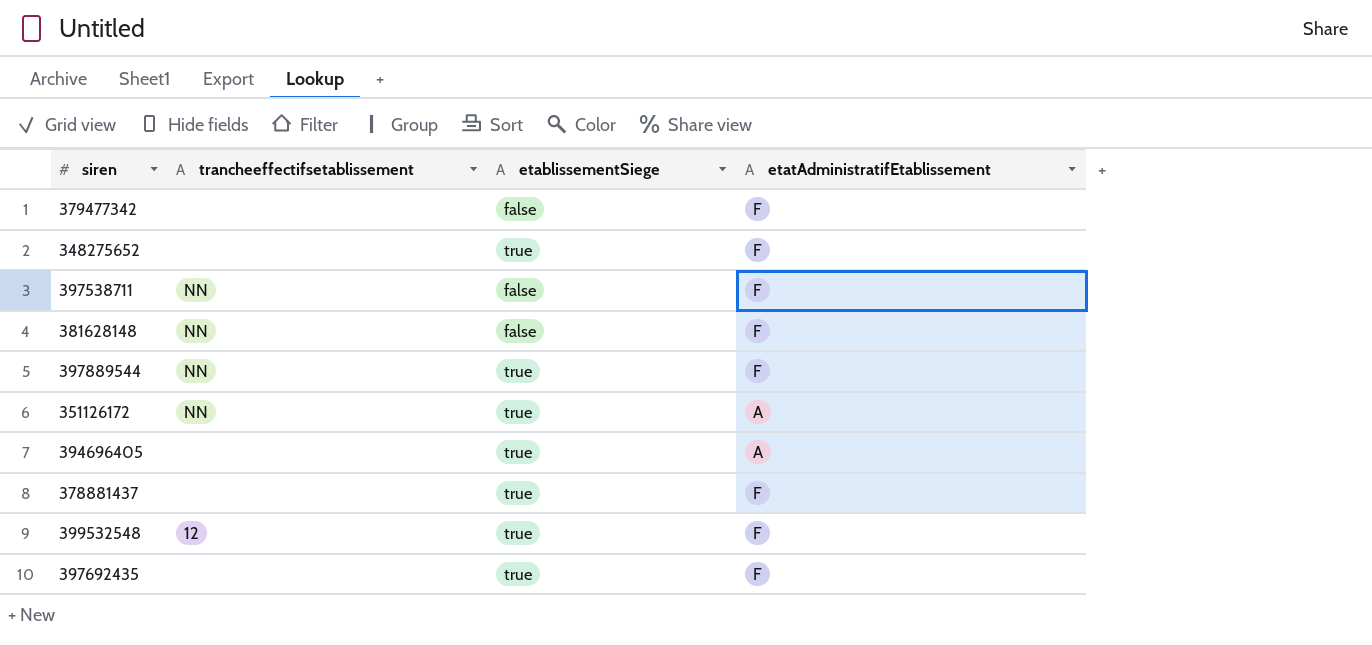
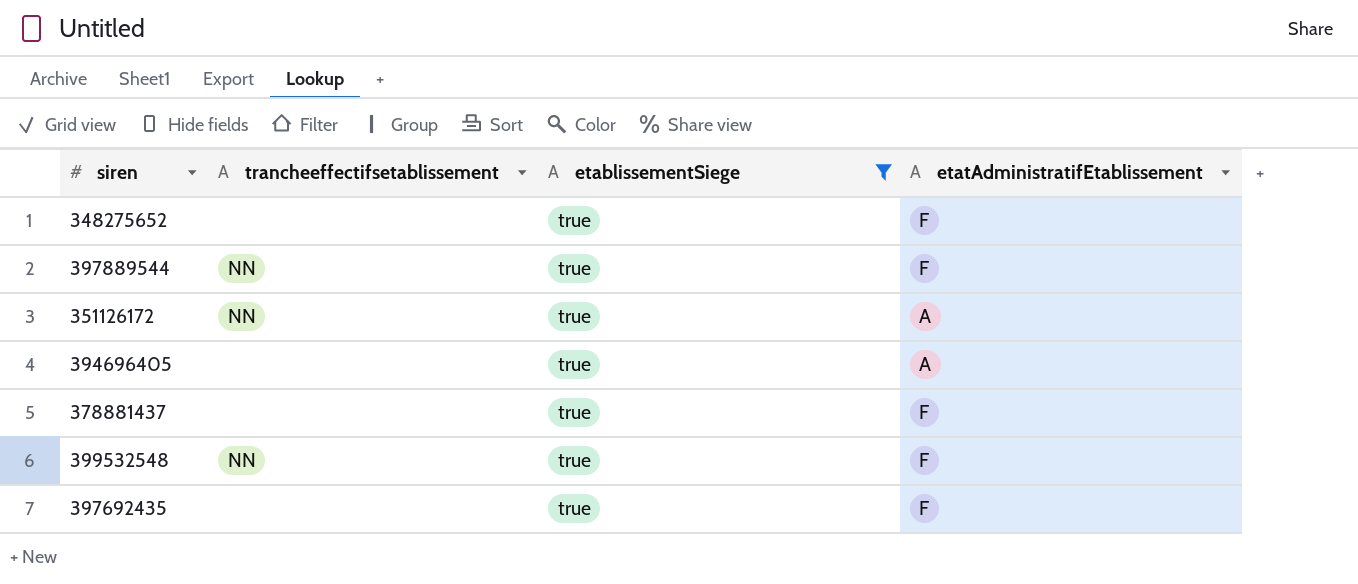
filter: none -> etablissementSiege = true
399532548 | trancheeffectifsetablissement: 12 -> NN

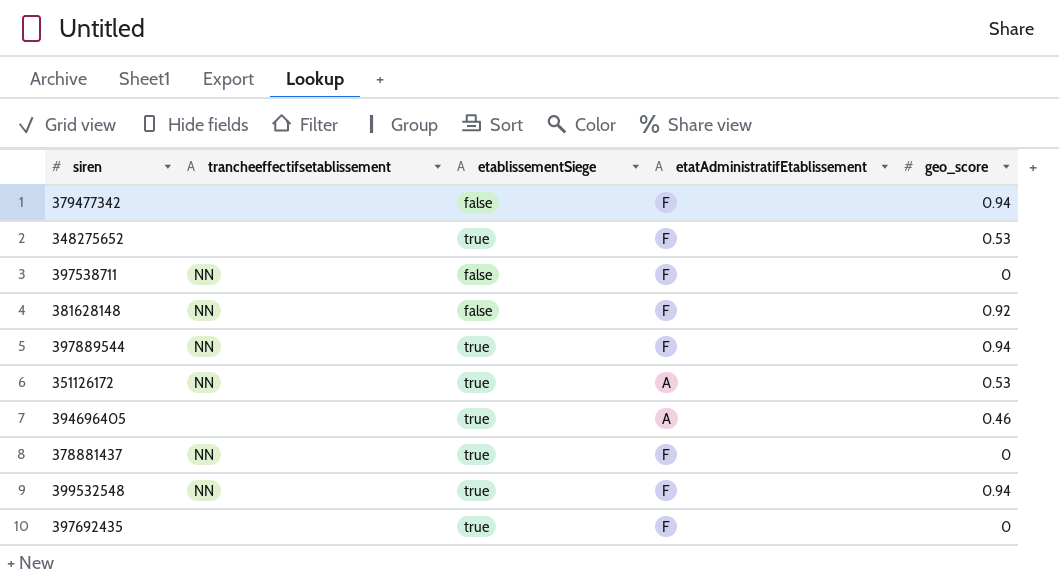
filter: etablissementSiege = true -> none
column geo_score | position: none -> 5
378881437 | trancheeffectifsetablissement: none -> NN

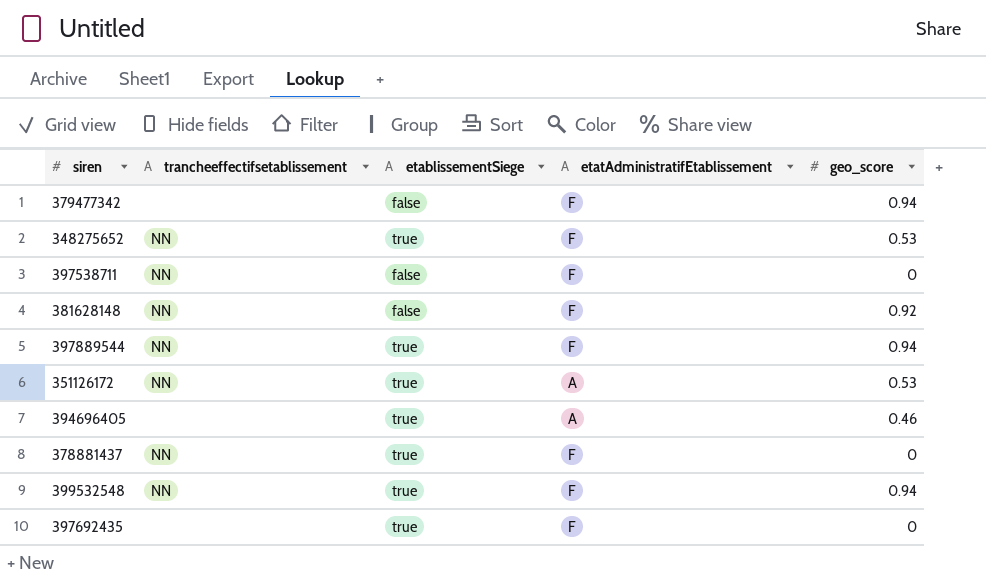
348275652 | trancheeffectifsetablissement: none -> NN

